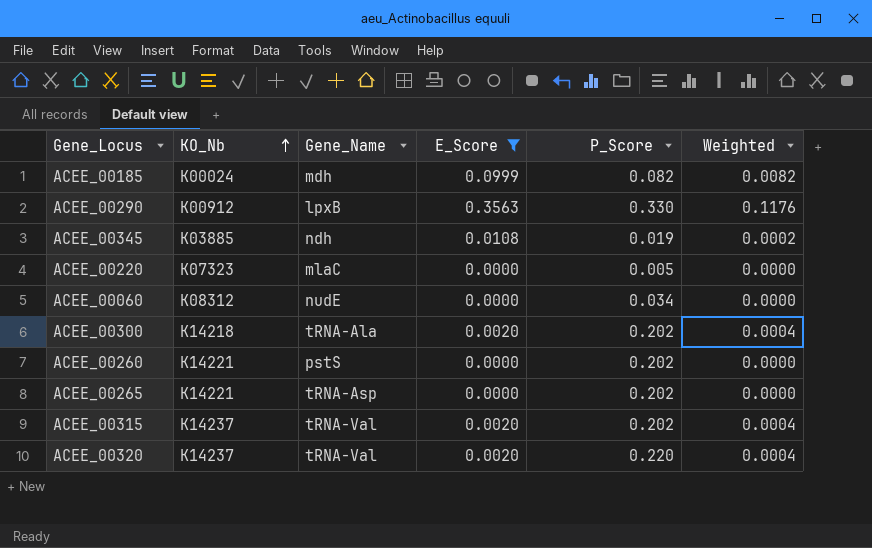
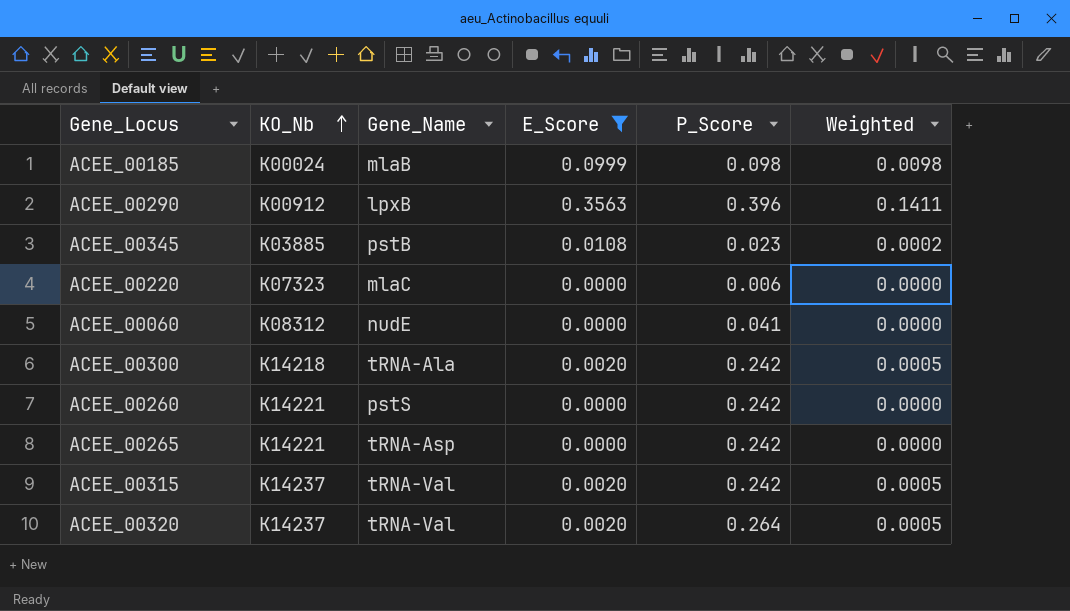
ACEE_00185 | Gene_Name: mdh -> mlaB
ACEE_00185 | P_Score: 0.082 -> 0.098
ACEE_00185 | Weighted: 0.0082 -> 0.0098
ACEE_00290 | P_Score: 0.330 -> 0.396
ACEE_00290 | Weighted: 0.1176 -> 0.1411
ACEE_00345 | Gene_Name: ndh -> pstB
ACEE_00345 | P_Score: 0.019 -> 0.023
ACEE_00220 | P_Score: 0.005 -> 0.006
ACEE_00060 | P_Score: 0.034 -> 0.041
ACEE_00300 | P_Score: 0.202 -> 0.242
ACEE_00300 | Weighted: 0.0004 -> 0.0005
ACEE_00260 | P_Score: 0.202 -> 0.242
ACEE_00265 | P_Score: 0.202 -> 0.242
ACEE_00315 | P_Score: 0.202 -> 0.242
ACEE_00315 | Weighted: 0.0004 -> 0.0005
ACEE_00320 | P_Score: 0.220 -> 0.264
ACEE_00320 | Weighted: 0.0004 -> 0.0005

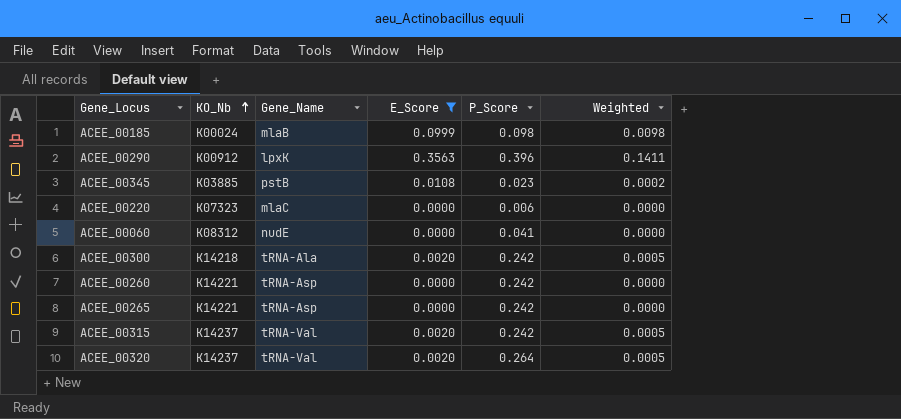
ACEE_00290 | Gene_Name: lpxB -> lpxK
ACEE_00260 | Gene_Name: pstS -> tRNA-Asp

